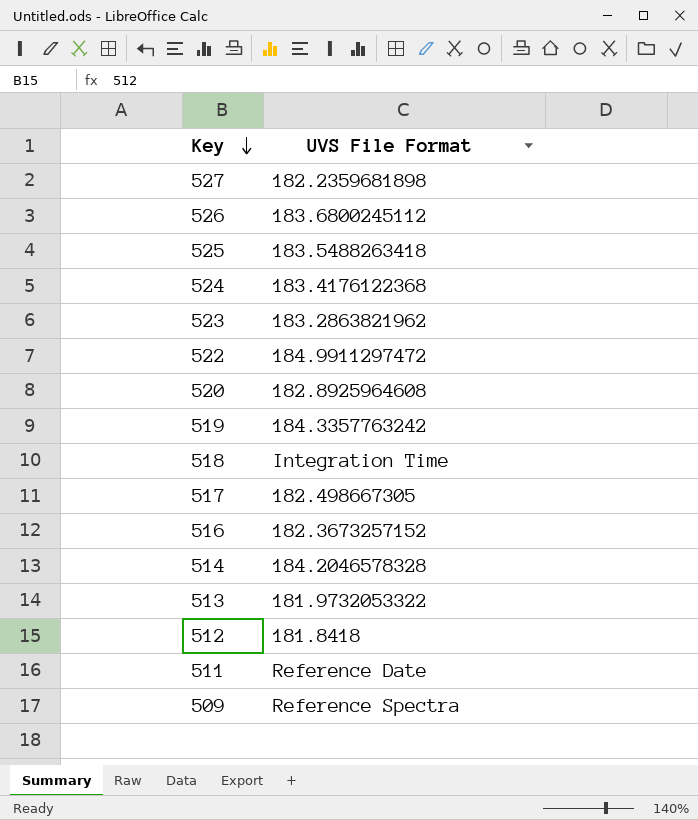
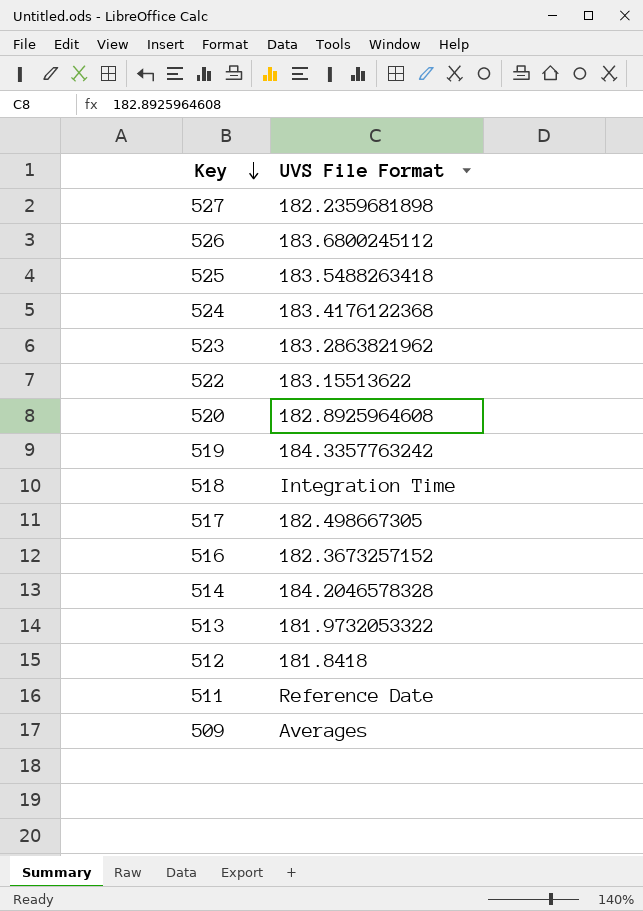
522 | UVS File Format: 184.9911297472 -> 183.15513622
509 | UVS File Format: Reference Spectra -> Averages

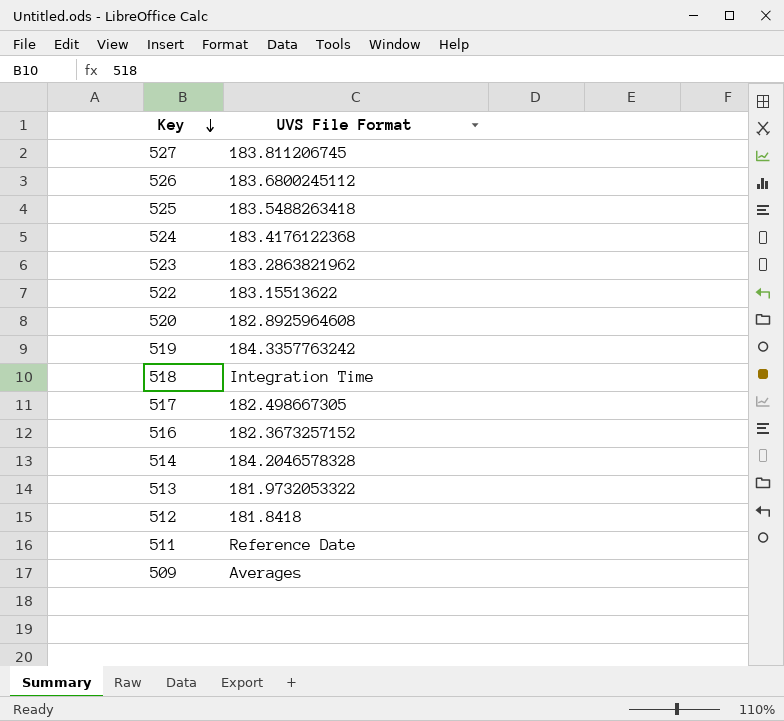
527 | UVS File Format: 182.2359681898 -> 183.811206745

